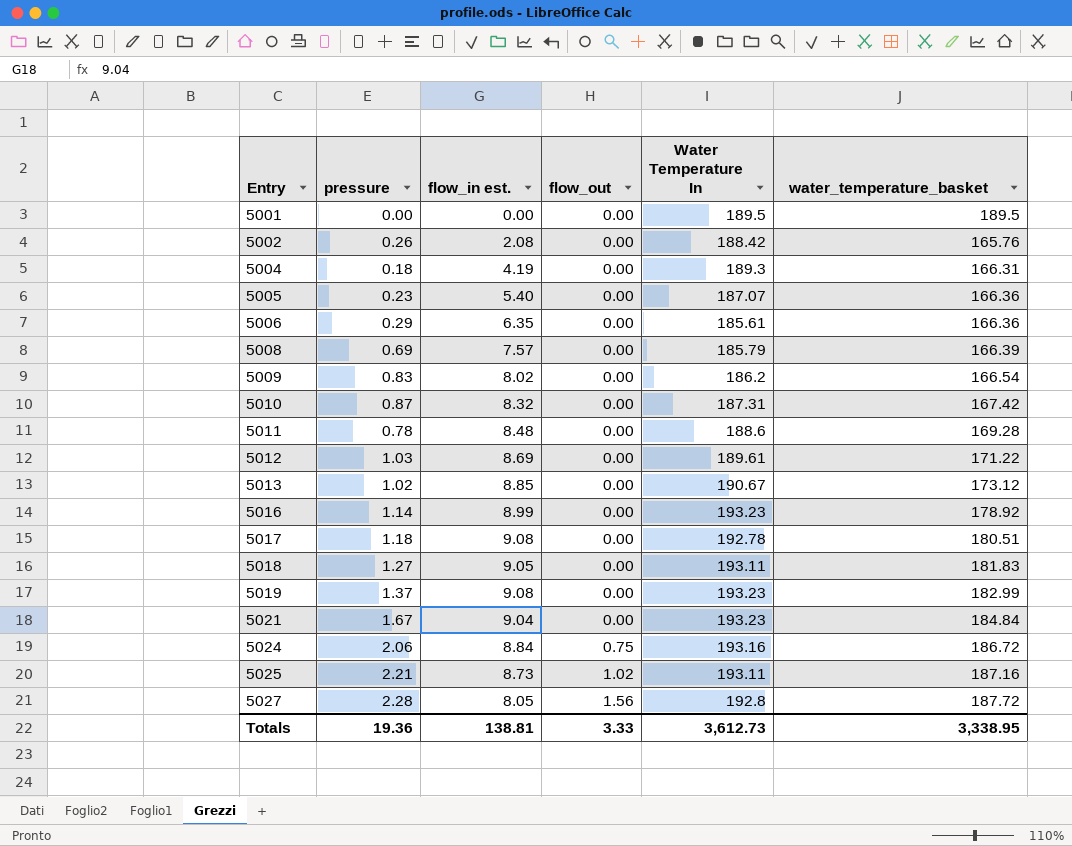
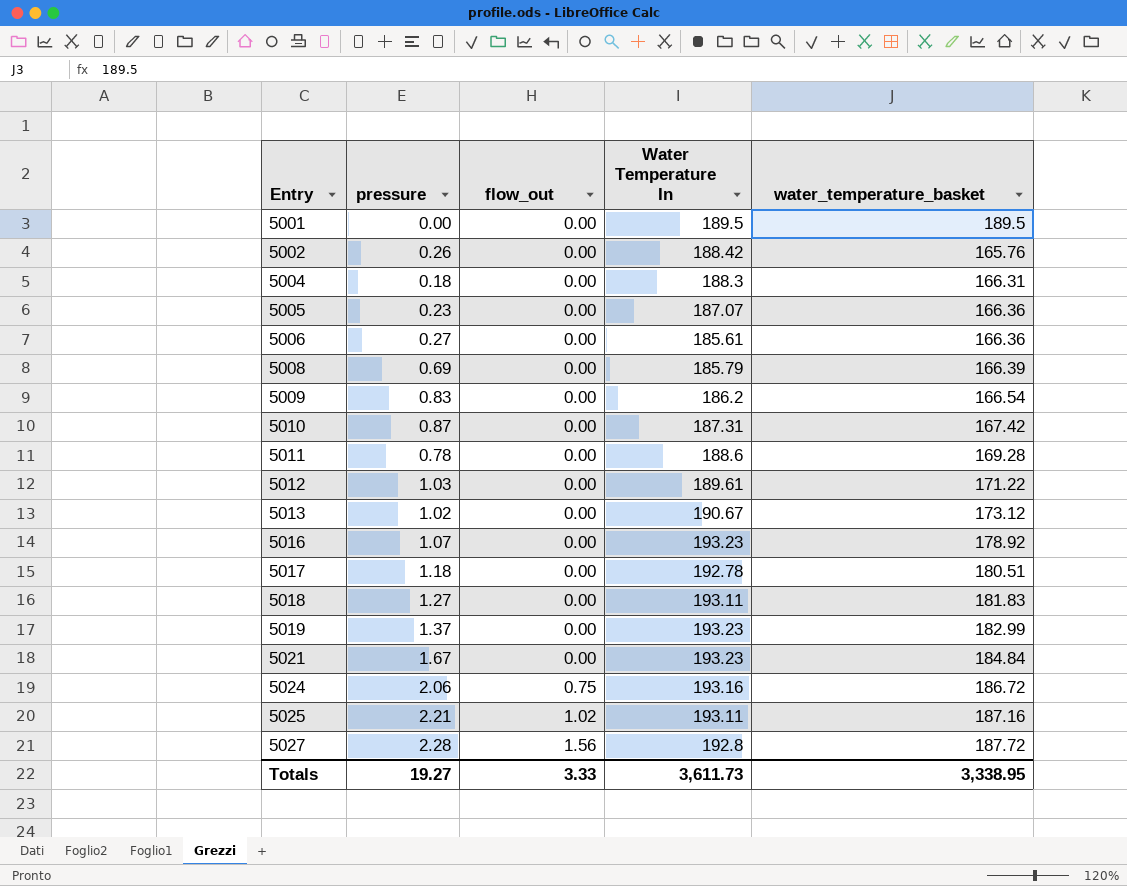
column flow_in est. | position: 3 -> none
5004 | Water Temperature In: 189.3 -> 188.3
5006 | pressure: 0.29 -> 0.27
5016 | pressure: 1.14 -> 1.07
Totals | pressure: 19.36 -> 19.27
Totals | Water Temperature In: 3,612.73 -> 3,611.73

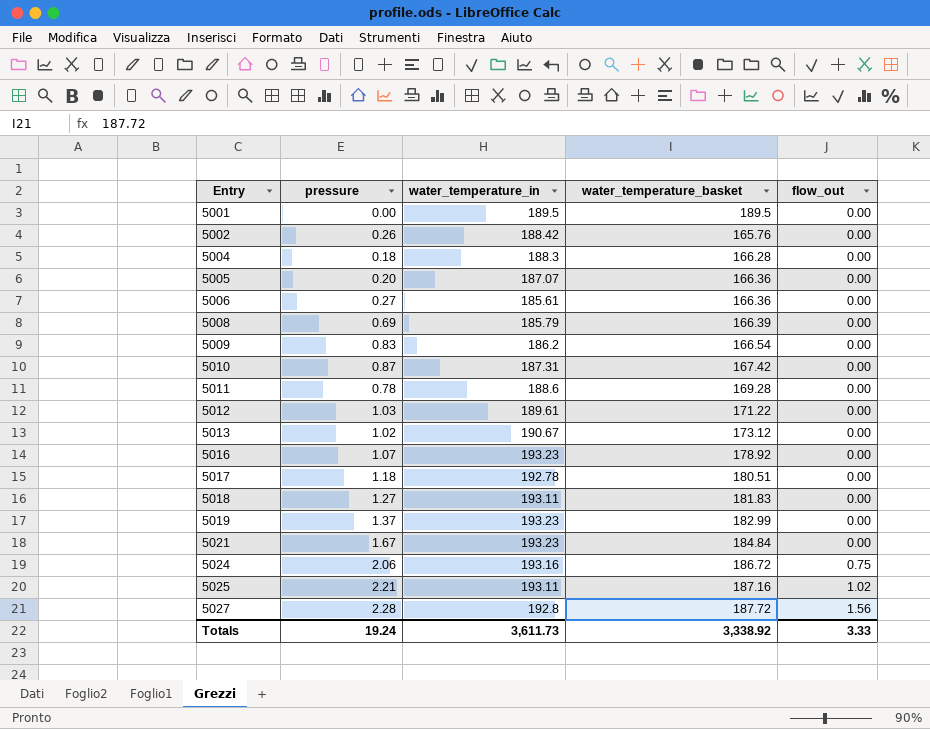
column name: Water Temperature In -> water_temperature_in
column flow_out | position: 3 -> 5
5004 | water_temperature_basket: 166.31 -> 166.28
5005 | pressure: 0.23 -> 0.20
Totals | pressure: 19.27 -> 19.24
Totals | water_temperature_basket: 3,338.95 -> 3,338.92

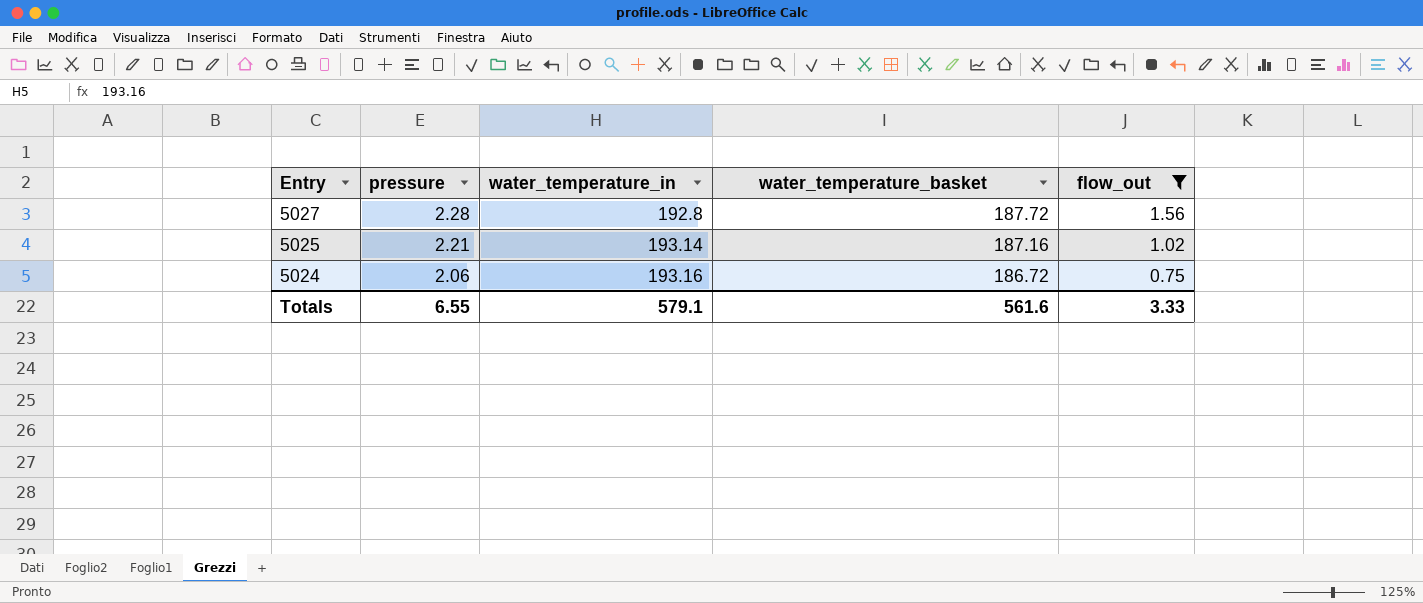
filter: none -> flow_out != 0.00
row order: Entry ascending -> Entry descending
5025 | water_temperature_in: 193.11 -> 193.14
Totals | pressure: 19.24 -> 6.55
Totals | water_temperature_in: 3,611.73 -> 579.1
Totals | water_temperature_basket: 3,338.92 -> 561.6

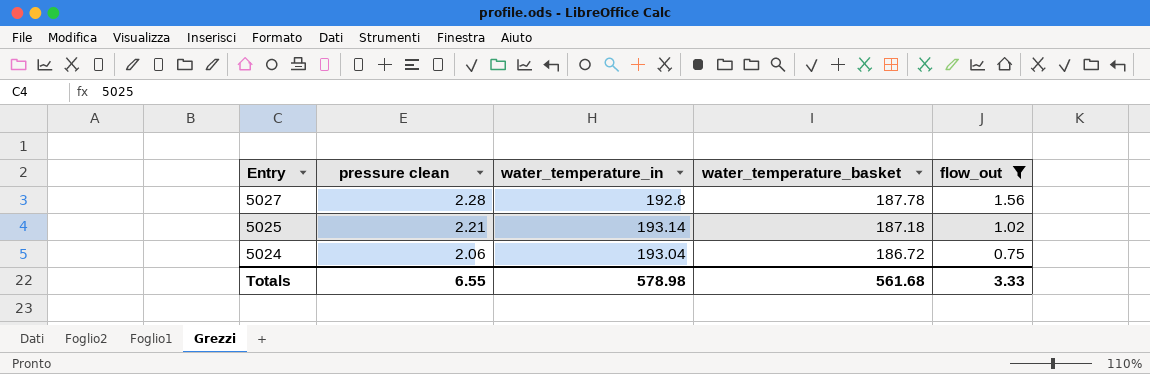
column name: pressure -> pressure clean
5027 | water_temperature_basket: 187.72 -> 187.78
5025 | water_temperature_basket: 187.16 -> 187.18
5024 | water_temperature_in: 193.16 -> 193.04
Totals | water_temperature_in: 579.1 -> 578.98
Totals | water_temperature_basket: 561.6 -> 561.68

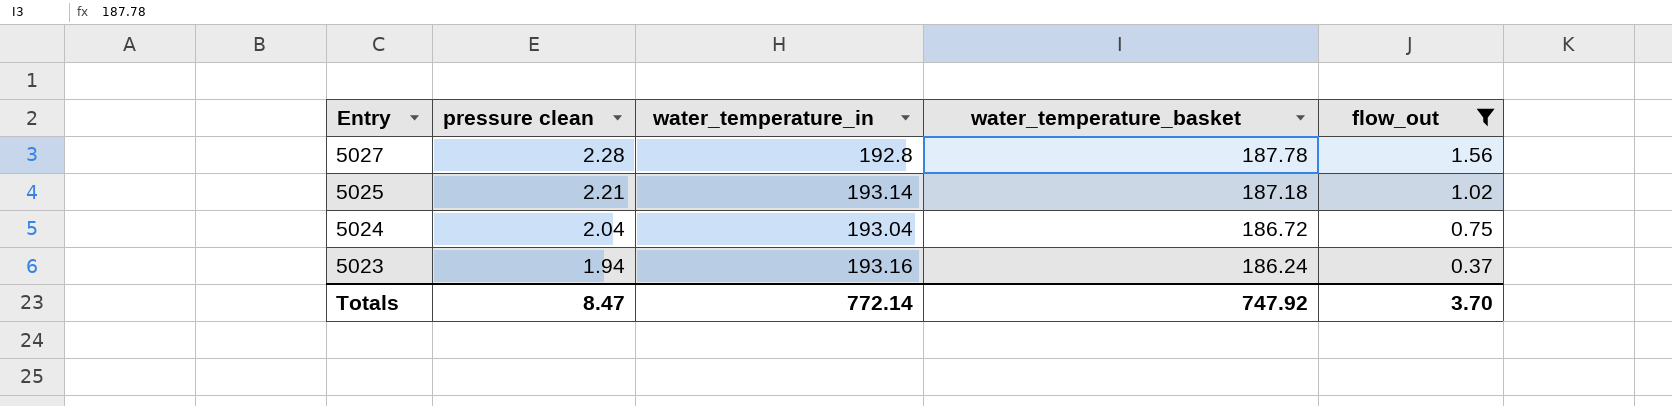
5024 | pressure clean: 2.06 -> 2.04
row 5023: none -> 1.94 | 193.16 | 186.24 | 0.37
Totals | pressure clean: 6.55 -> 8.47
Totals | water_temperature_in: 578.98 -> 772.14
Totals | water_temperature_basket: 561.68 -> 747.92
Totals | flow_out: 3.33 -> 3.70

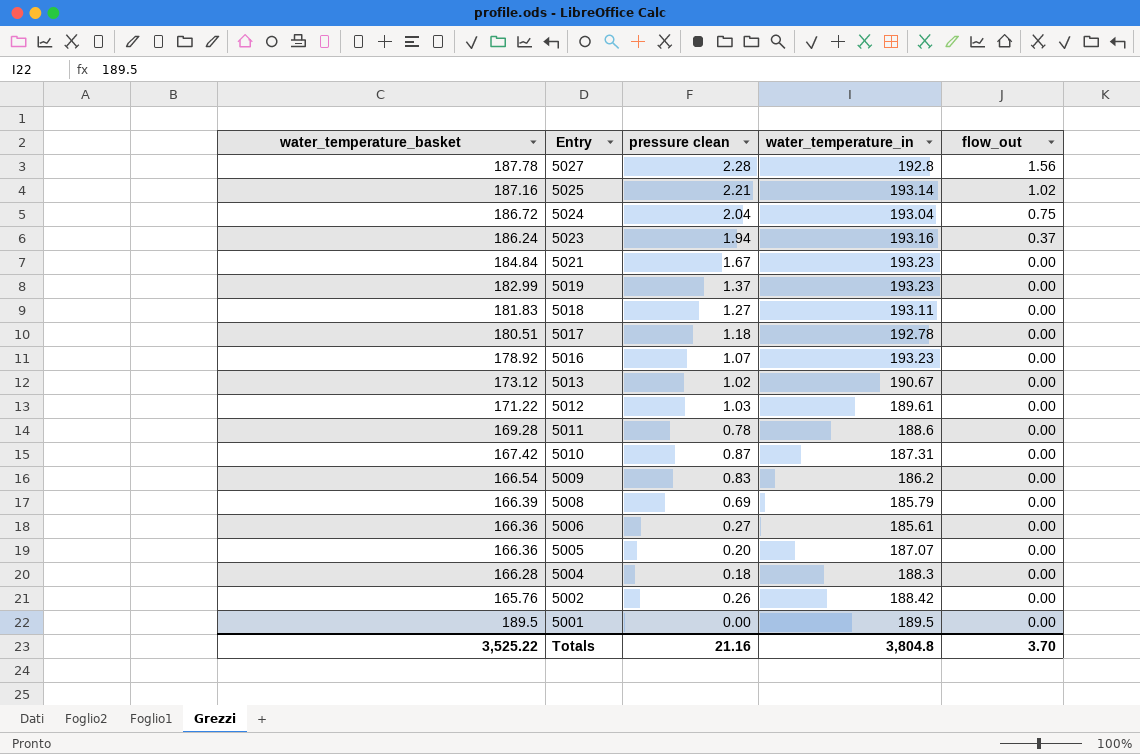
filter: flow_out != 0.00 -> none
column water_temperature_basket | position: 4 -> 1
5025 | water_temperature_basket: 187.18 -> 187.16
Totals | water_temperature_basket: 747.92 -> 3,525.22
Totals | pressure clean: 8.47 -> 21.16
Totals | water_temperature_in: 772.14 -> 3,804.8

